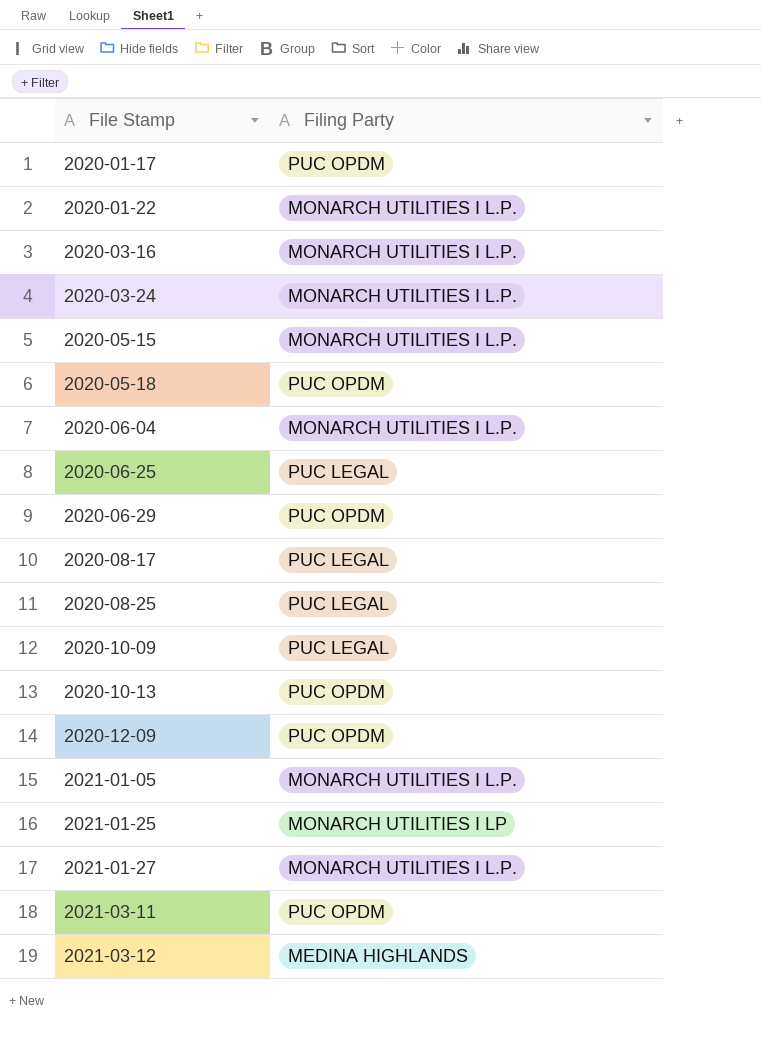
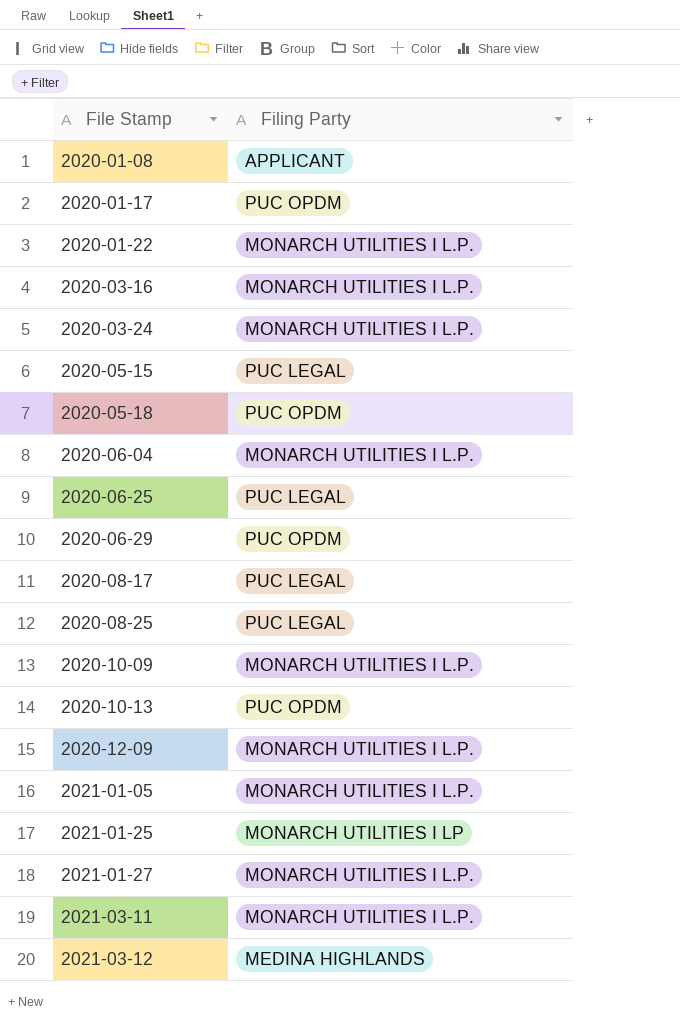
row 2020-01-08: none -> APPLICANT
2020-05-15 | Filing Party: MONARCH UTILITIES I L.P. -> PUC LEGAL
2020-10-09 | Filing Party: PUC LEGAL -> MONARCH UTILITIES I L.P.
2020-12-09 | Filing Party: PUC OPDM -> MONARCH UTILITIES I L.P.
2021-03-11 | Filing Party: PUC OPDM -> MONARCH UTILITIES I L.P.

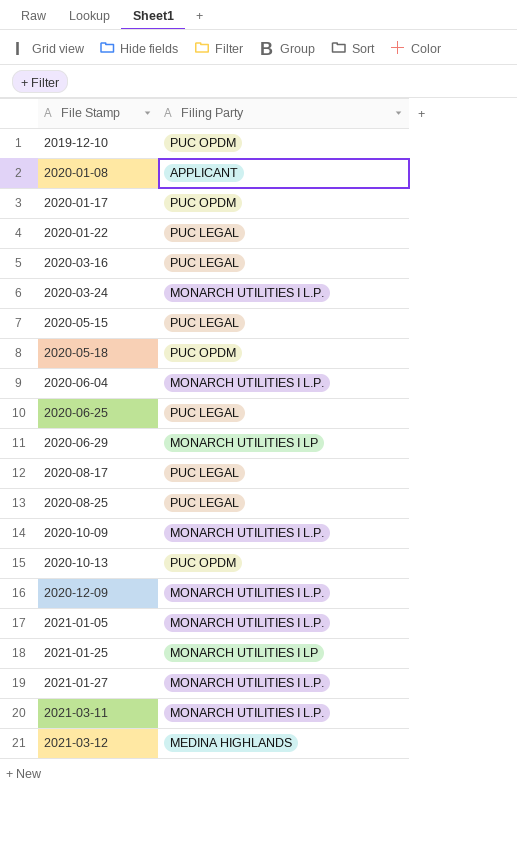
row 2019-12-10: none -> PUC OPDM
2020-01-22 | Filing Party: MONARCH UTILITIES I L.P. -> PUC LEGAL
2020-03-16 | Filing Party: MONARCH UTILITIES I L.P. -> PUC LEGAL
2020-06-29 | Filing Party: PUC OPDM -> MONARCH UTILITIES I LP

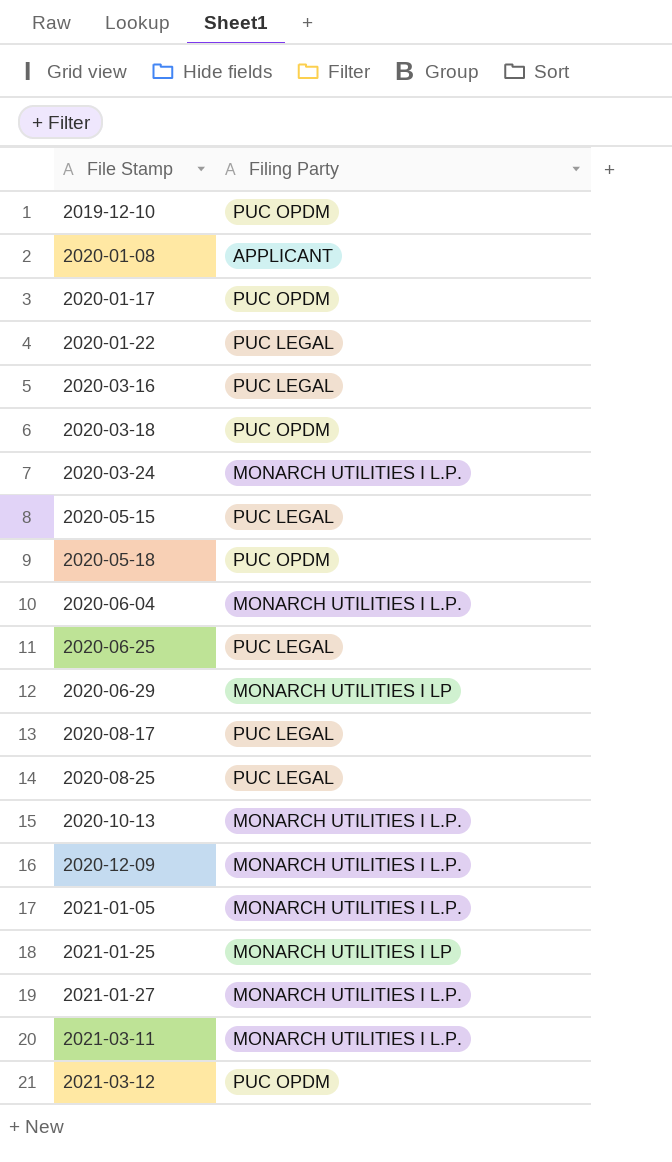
row 2020-10-09: MONARCH UTILITIES I L.P. -> none
row 2020-03-18: none -> PUC OPDM
2020-10-13 | Filing Party: PUC OPDM -> MONARCH UTILITIES I L.P.
2021-03-12 | Filing Party: MEDINA HIGHLANDS -> PUC OPDM

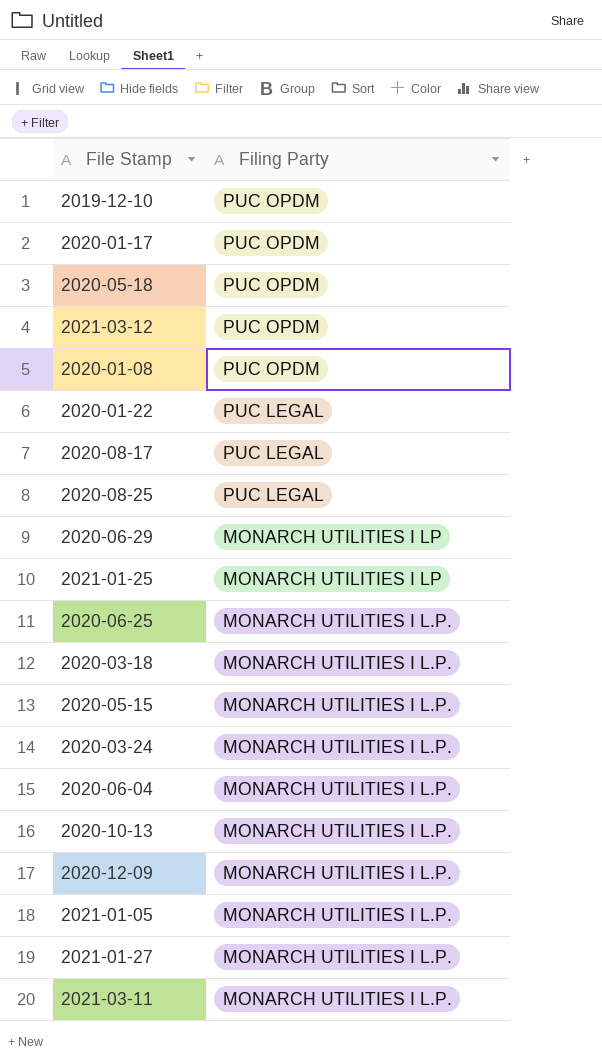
row order: File Stamp ascending -> Filing Party descending
row 2020-03-16: PUC LEGAL -> none
2020-01-08 | Filing Party: APPLICANT -> PUC OPDM
2020-06-25 | Filing Party: PUC LEGAL -> MONARCH UTILITIES I L.P.
2020-03-18 | Filing Party: PUC OPDM -> MONARCH UTILITIES I L.P.
2020-05-15 | Filing Party: PUC LEGAL -> MONARCH UTILITIES I L.P.

